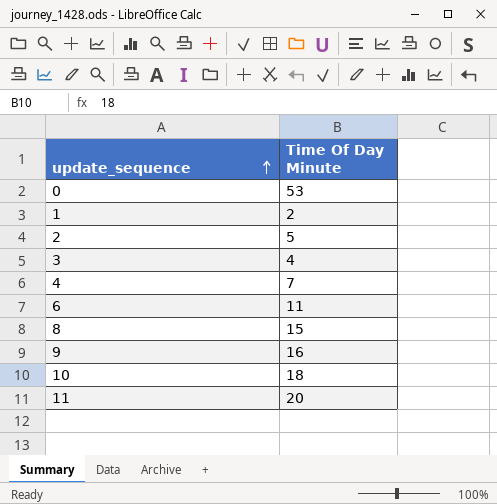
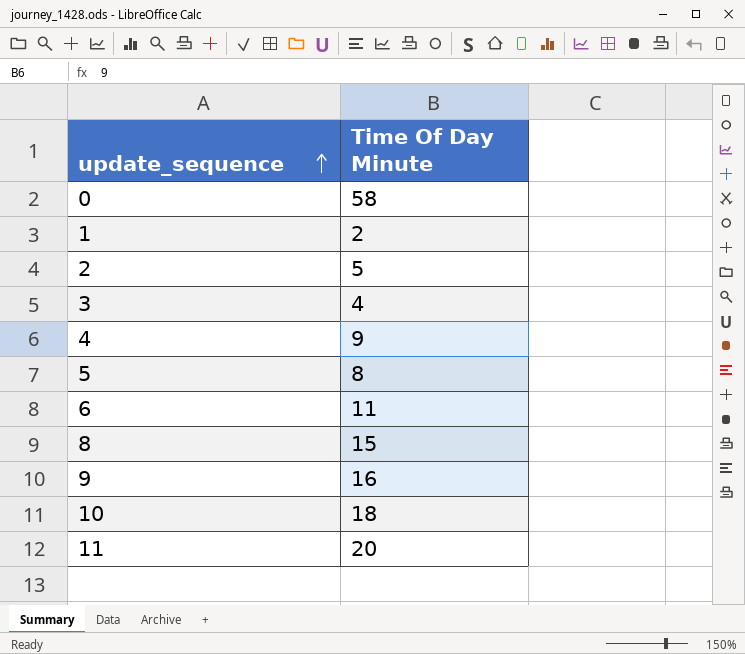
0 | Time Of Day Minute: 53 -> 58
4 | Time Of Day Minute: 7 -> 9
row 5: none -> 8

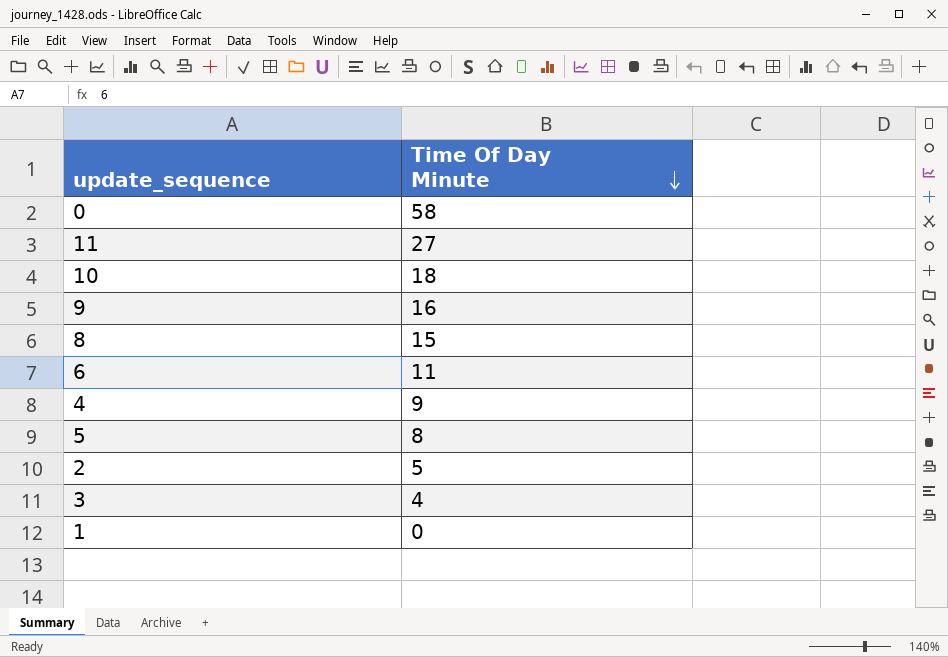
row order: update_sequence ascending -> Time Of Day Minute descending
11 | Time Of Day Minute: 20 -> 27
1 | Time Of Day Minute: 2 -> 0

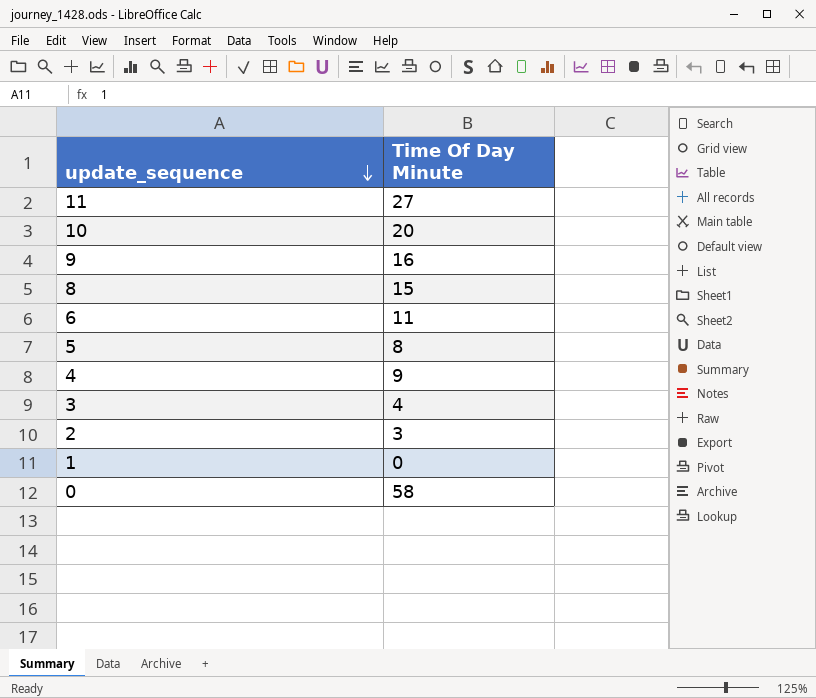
row order: Time Of Day Minute descending -> update_sequence descending
10 | Time Of Day Minute: 18 -> 20
2 | Time Of Day Minute: 5 -> 3

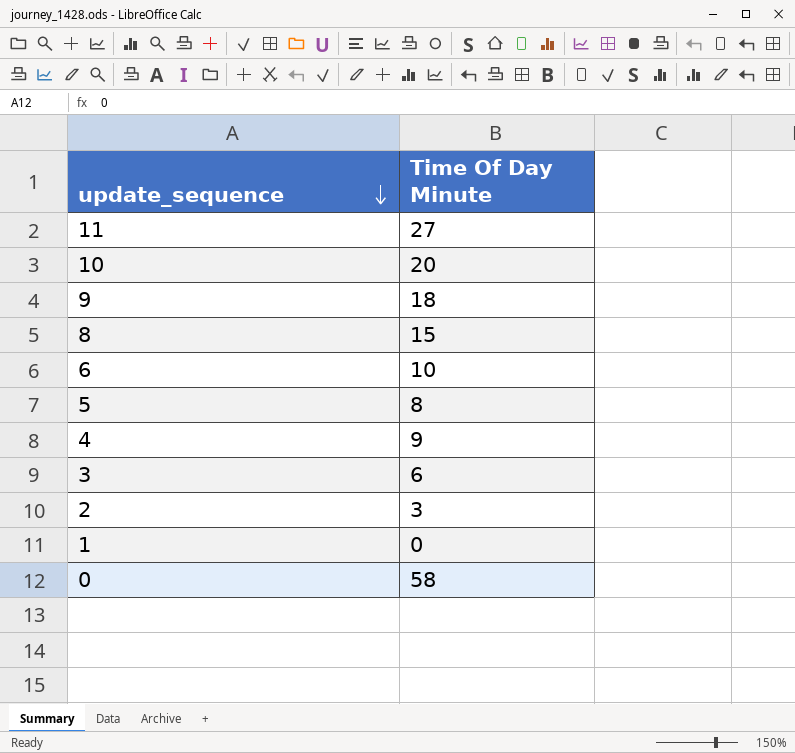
9 | Time Of Day Minute: 16 -> 18
6 | Time Of Day Minute: 11 -> 10
3 | Time Of Day Minute: 4 -> 6

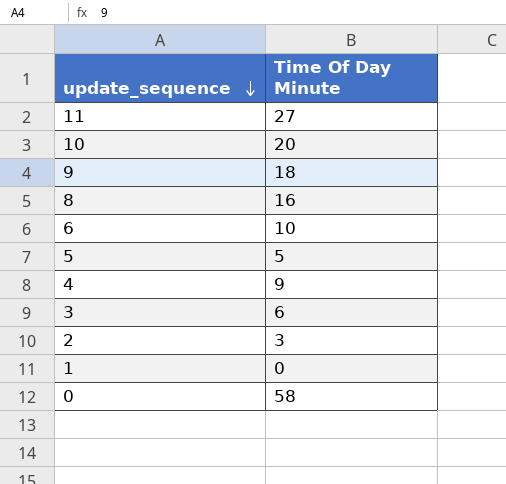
8 | Time Of Day Minute: 15 -> 16
5 | Time Of Day Minute: 8 -> 5

